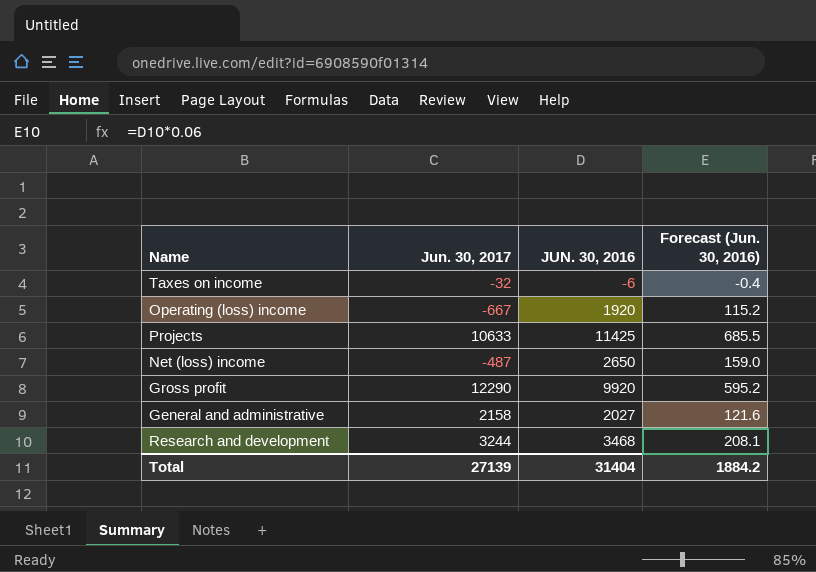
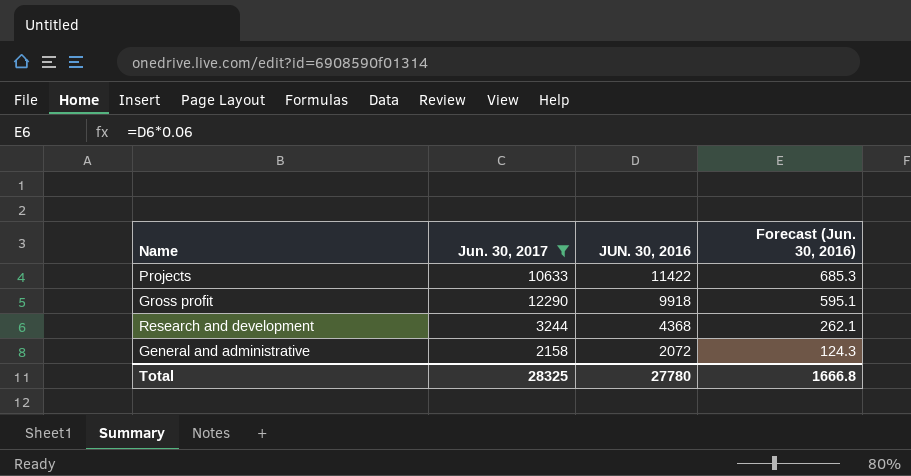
filter: none -> Jun. 30, 2017 >= 2158
row order: none -> JUN. 30, 2016 descending
Projects | JUN. 30, 2016: 11425 -> 11422
Projects | Forecast (Jun. 30, 2016): 685.5 -> 685.3
Gross profit | JUN. 30, 2016: 9920 -> 9918
Gross profit | Forecast (Jun. 30, 2016): 595.2 -> 595.1
Research and development | JUN. 30, 2016: 3468 -> 4368
Research and development | Forecast (Jun. 30, 2016): 208.1 -> 262.1
General and administrative | JUN. 30, 2016: 2027 -> 2072
General and administrative | Forecast (Jun. 30, 2016): 121.6 -> 124.3
Total | Jun. 30, 2017: 27139 -> 28325
Total | JUN. 30, 2016: 31404 -> 27780
Total | Forecast (Jun. 30, 2016): 1884.2 -> 1666.8

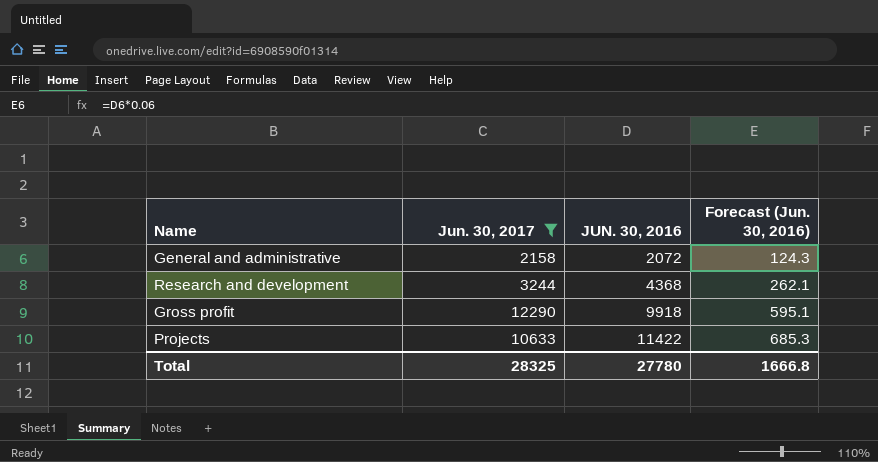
row order: JUN. 30, 2016 descending -> JUN. 30, 2016 ascending

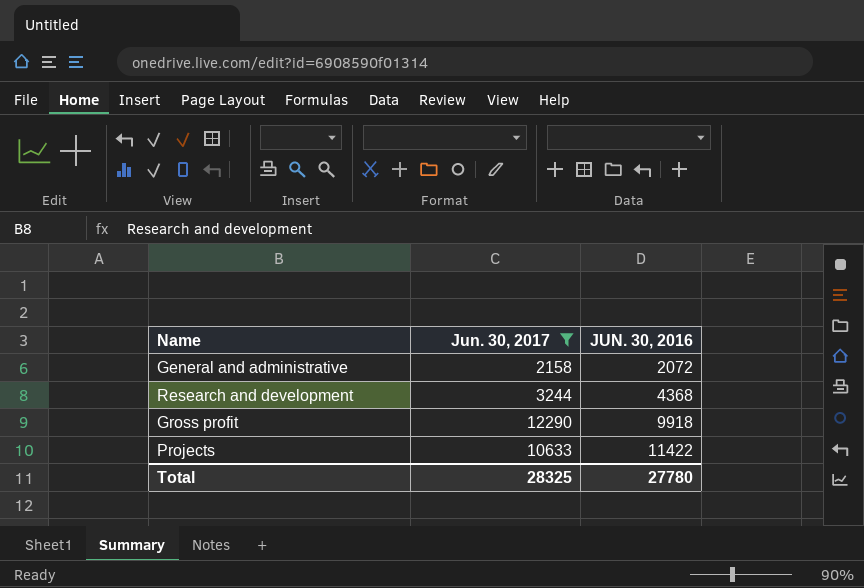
column Forecast (Jun. 30, 2016) | formula: [JUN. 30, 2016] * 0.06 -> none

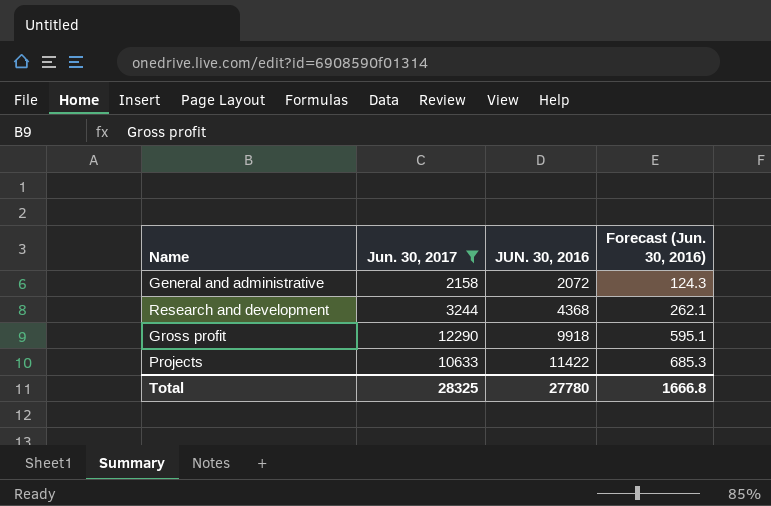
column Forecast (Jun. 30, 2016) | formula: none -> [JUN. 30, 2016] * 0.06

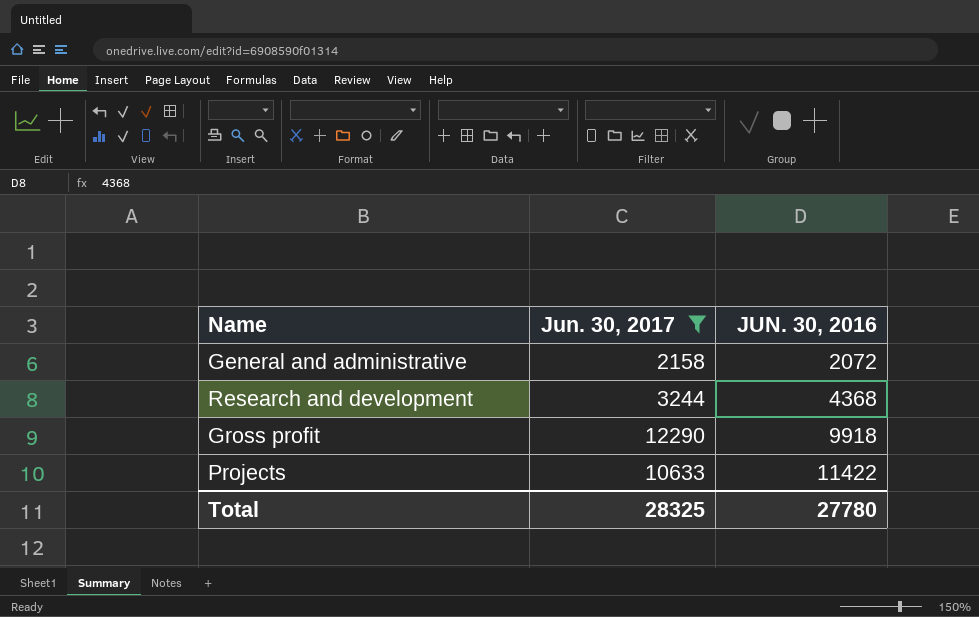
column Forecast (Jun. 30, 2016) | formula: [JUN. 30, 2016] * 0.06 -> none

